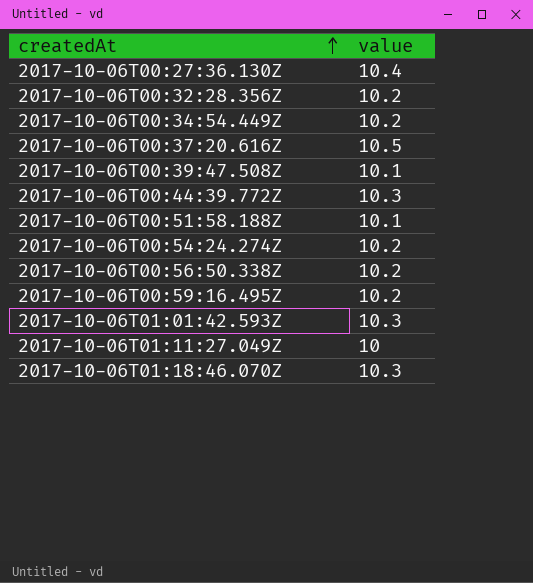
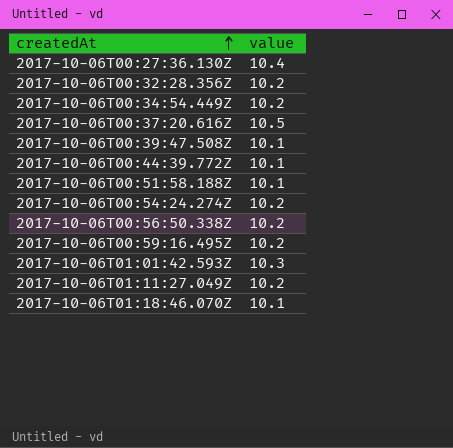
2017-10-06T00:44:39.772Z | value: 10.3 -> 10.1
2017-10-06T01:11:27.049Z | value: 10 -> 10.2
2017-10-06T01:18:46.070Z | value: 10.3 -> 10.1

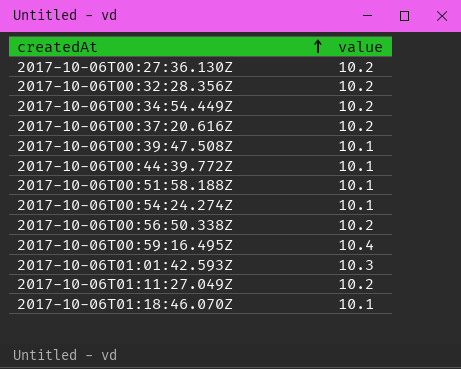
2017-10-06T00:27:36.130Z | value: 10.4 -> 10.2
2017-10-06T00:37:20.616Z | value: 10.5 -> 10.2
2017-10-06T00:54:24.274Z | value: 10.2 -> 10.1
2017-10-06T00:59:16.495Z | value: 10.2 -> 10.4

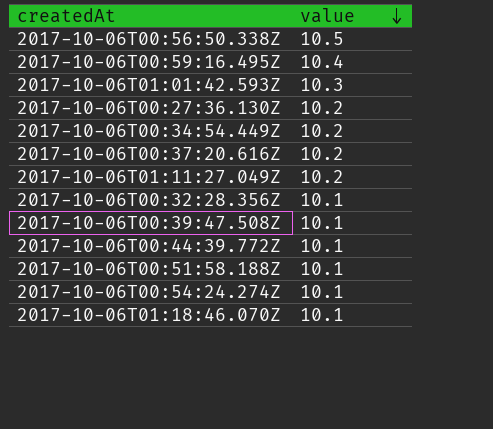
row order: createdAt ascending -> value descending
2017-10-06T00:56:50.338Z | value: 10.2 -> 10.5
2017-10-06T00:32:28.356Z | value: 10.2 -> 10.1

